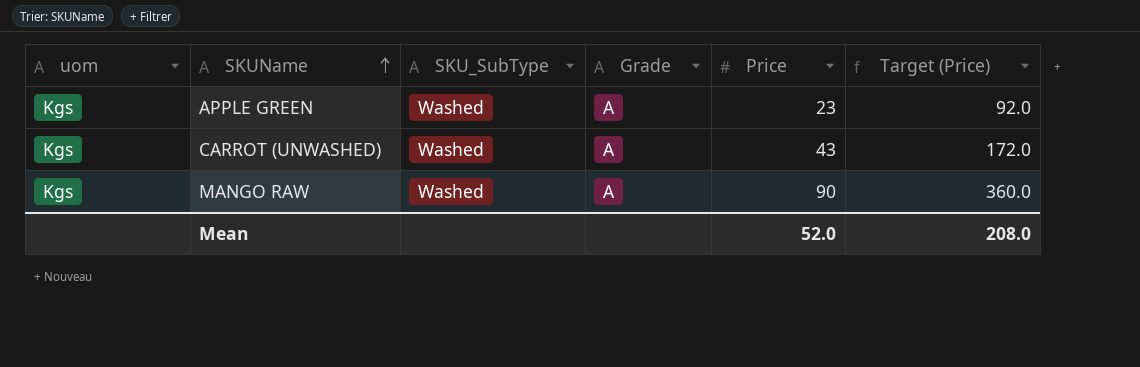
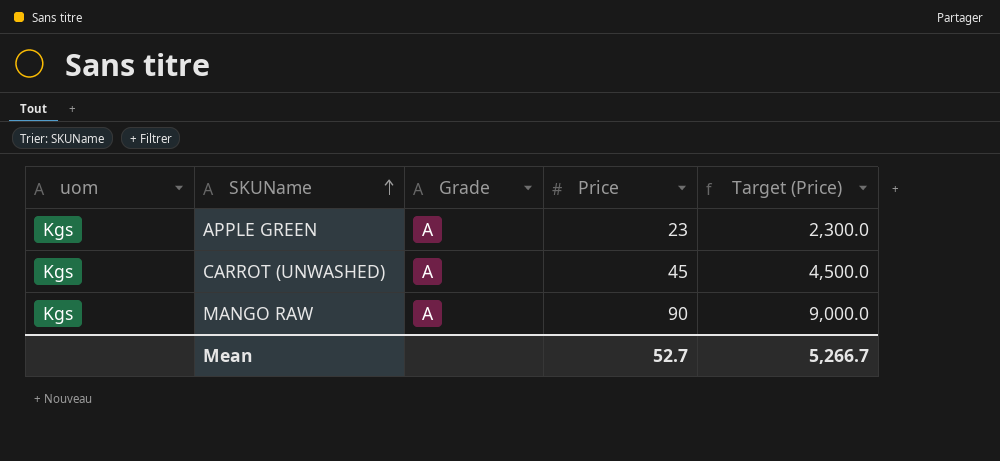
column SKU_SubType | position: 3 -> none
column Target (Price) | formula: [Price] * 4 -> [Price] * 100
CARROT (UNWASHED) | Price: 43 -> 45
Mean | Price: 52.0 -> 52.7
Mean | Target (Price): 208.0 -> 5,266.7

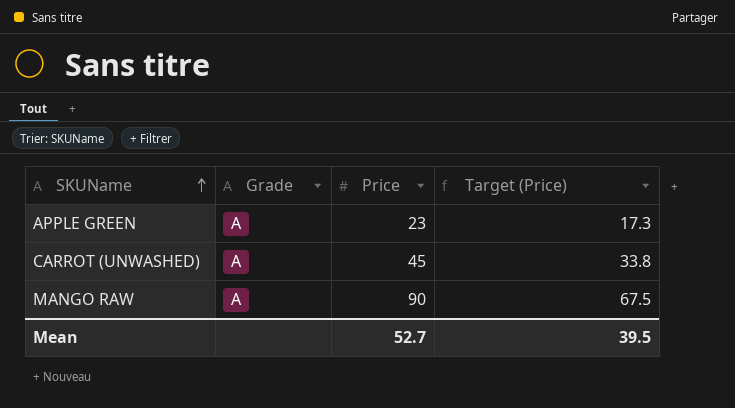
column uom | position: 1 -> none
column Target (Price) | formula: [Price] * 100 -> [Price] * 0.75
Mean | Target (Price): 5,266.7 -> 39.5

